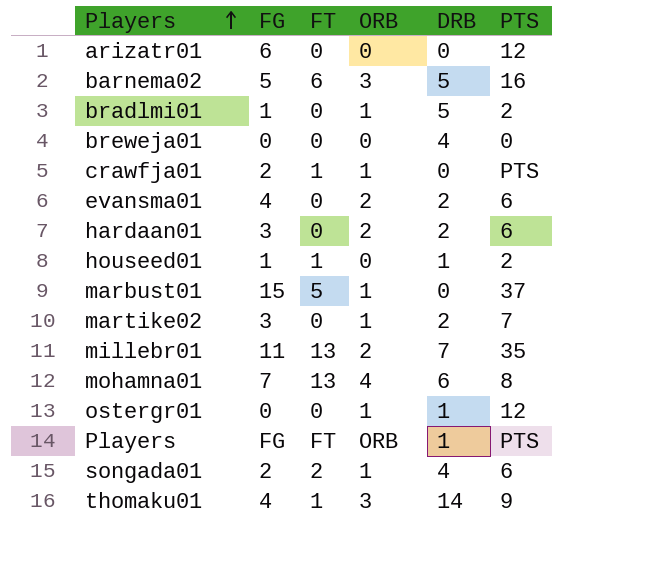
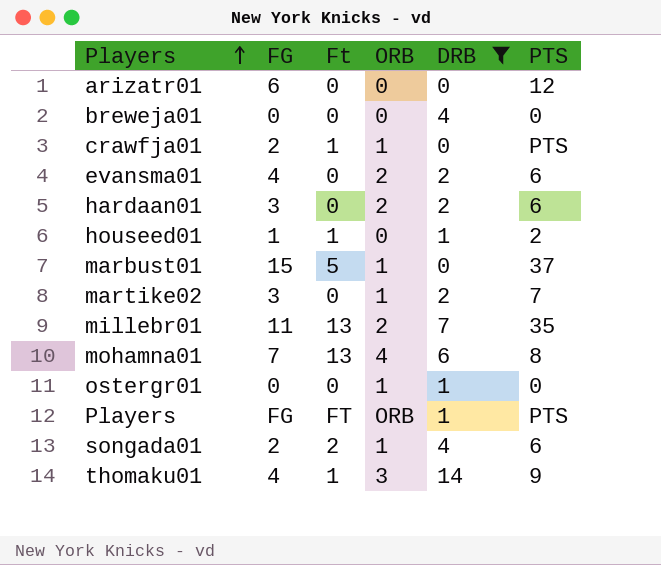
filter: none -> DRB != 5
column name: FT -> Ft
ostergr01 | PTS: 12 -> 0

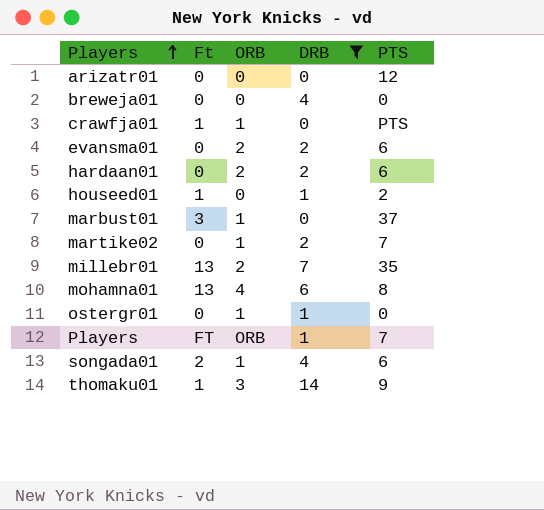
column FG | position: 2 -> none
marbust01 | Ft: 5 -> 3
Players | PTS: PTS -> 7

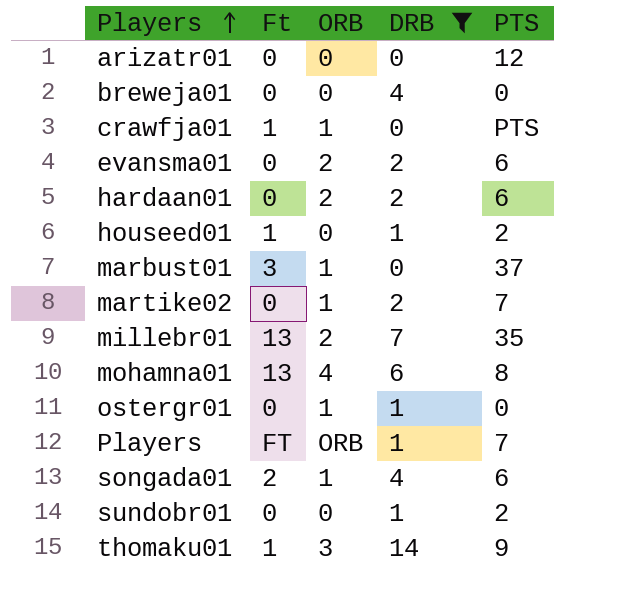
row sundobr01: none -> 0 | 0 | 1 | 2

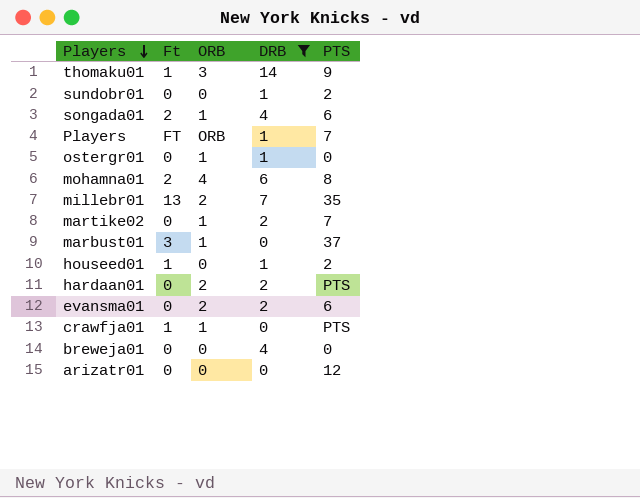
row order: Players ascending -> Players descending
mohamna01 | Ft: 13 -> 2
hardaan01 | PTS: 6 -> PTS

